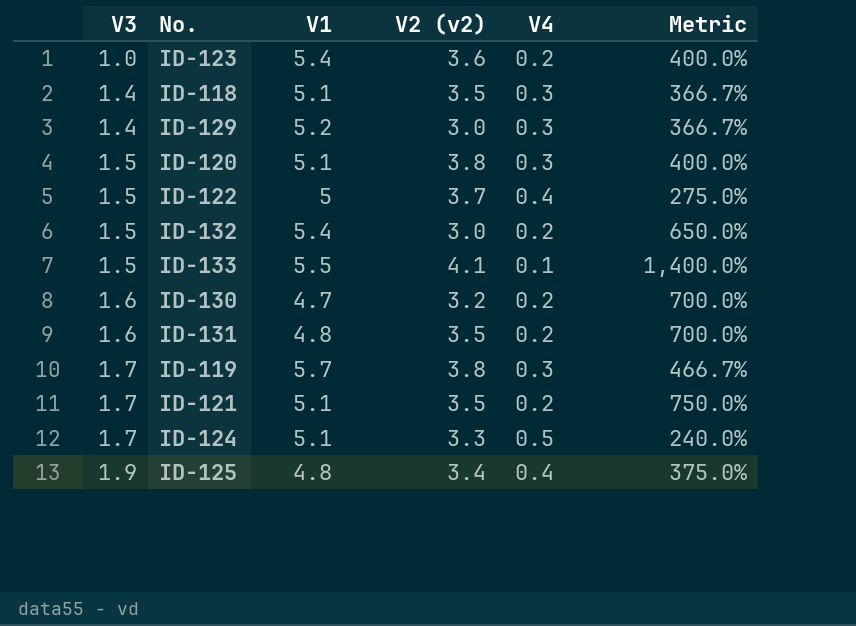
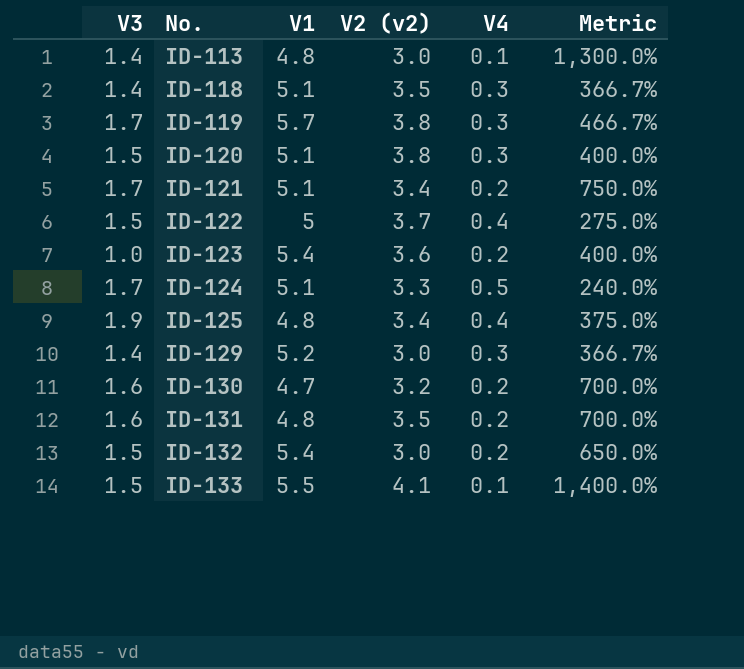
row order: V3 ascending -> No. ascending
row ID-113: none -> 1.4 | 4.8 | 3.0 | 0.1 | 1,300.0%
ID-121 | V2 (v2): 3.5 -> 3.4

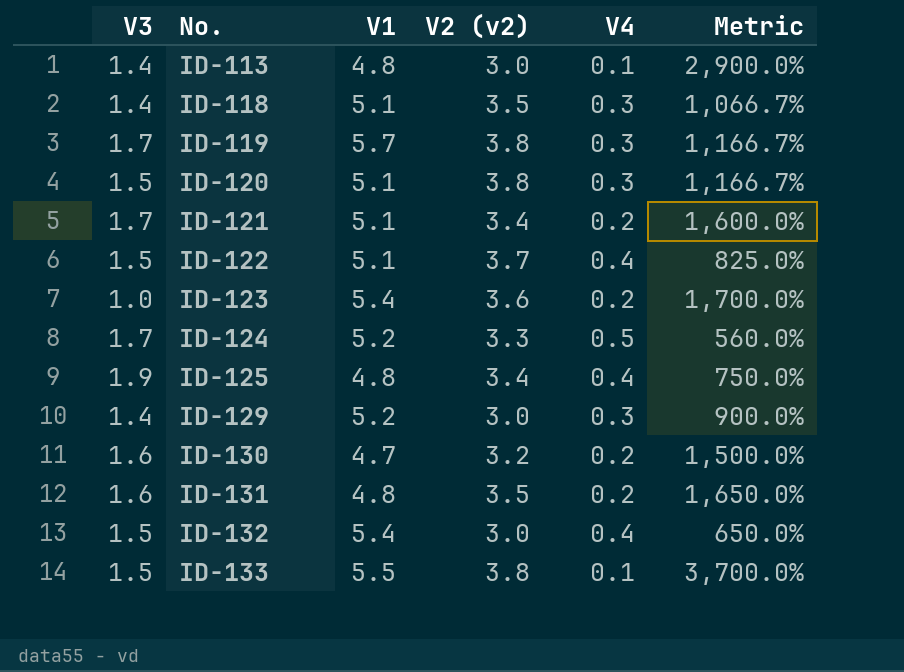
column Metric | formula: ([V3] - [V4]) / [V4] -> ([V2 (v2)] - [V4]) / [V4]
ID-122 | V1: 5 -> 5.1
ID-124 | V1: 5.1 -> 5.2
ID-132 | V4: 0.2 -> 0.4
ID-133 | V2 (v2): 4.1 -> 3.8

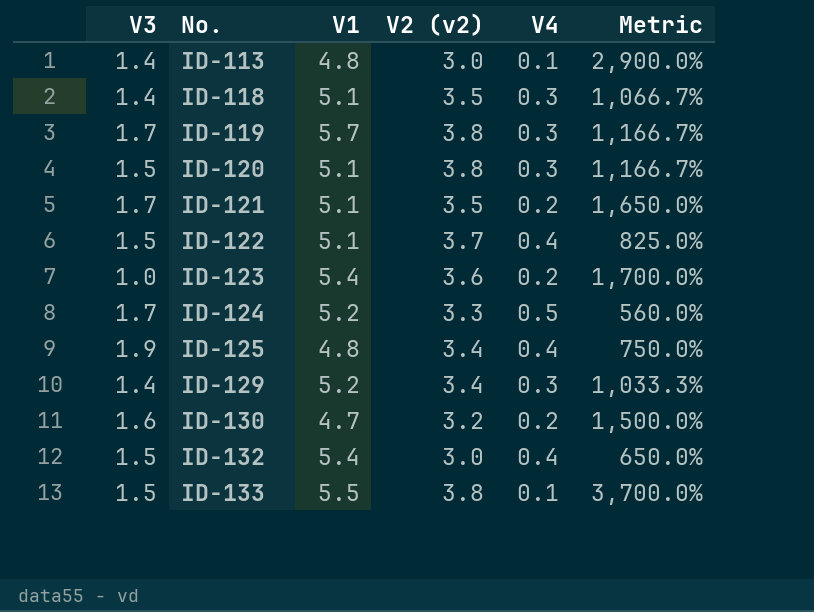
row ID-131: 1.6 | 4.8 | 3.5 | 0.2 | 1,650.0% -> none
ID-121 | V2 (v2): 3.4 -> 3.5
ID-121 | Metric: 1,600.0% -> 1,650.0%
ID-129 | V2 (v2): 3.0 -> 3.4
ID-129 | Metric: 900.0% -> 1,033.3%

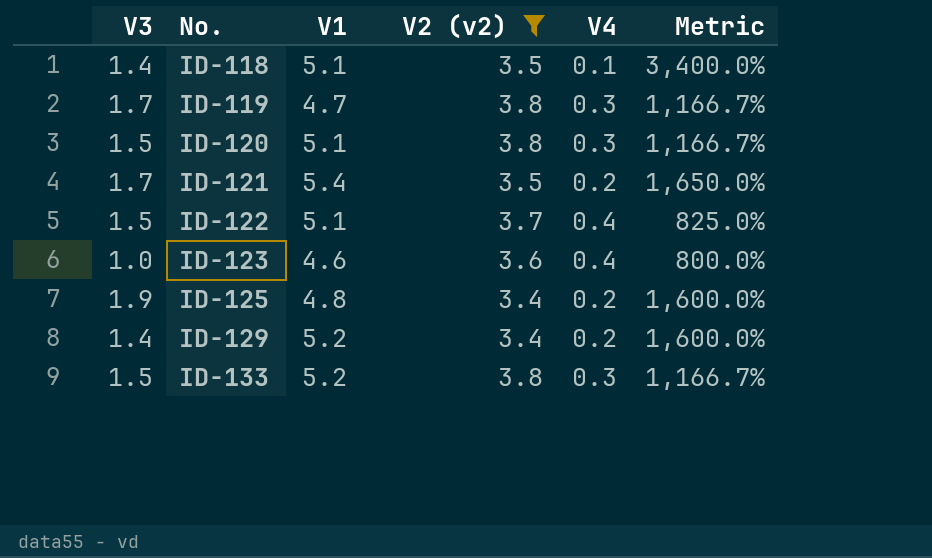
filter: none -> V2 (v2) >= 3.4
ID-118 | V4: 0.3 -> 0.1
ID-118 | Metric: 1,066.7% -> 3,400.0%
ID-119 | V1: 5.7 -> 4.7
ID-121 | V1: 5.1 -> 5.4
ID-123 | V1: 5.4 -> 4.6
ID-123 | V4: 0.2 -> 0.4
ID-123 | Metric: 1,700.0% -> 800.0%
ID-125 | V4: 0.4 -> 0.2
ID-125 | Metric: 750.0% -> 1,600.0%
ID-129 | V4: 0.3 -> 0.2
ID-129 | Metric: 1,033.3% -> 1,600.0%
ID-133 | V1: 5.5 -> 5.2
ID-133 | V4: 0.1 -> 0.3
ID-133 | Metric: 3,700.0% -> 1,166.7%

